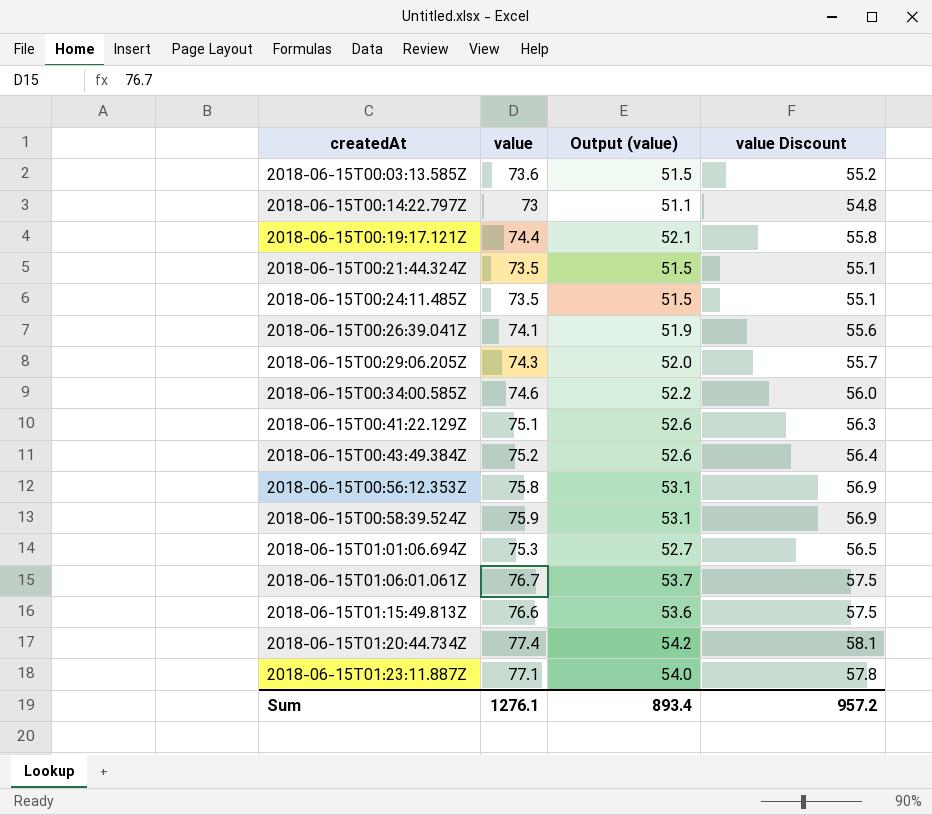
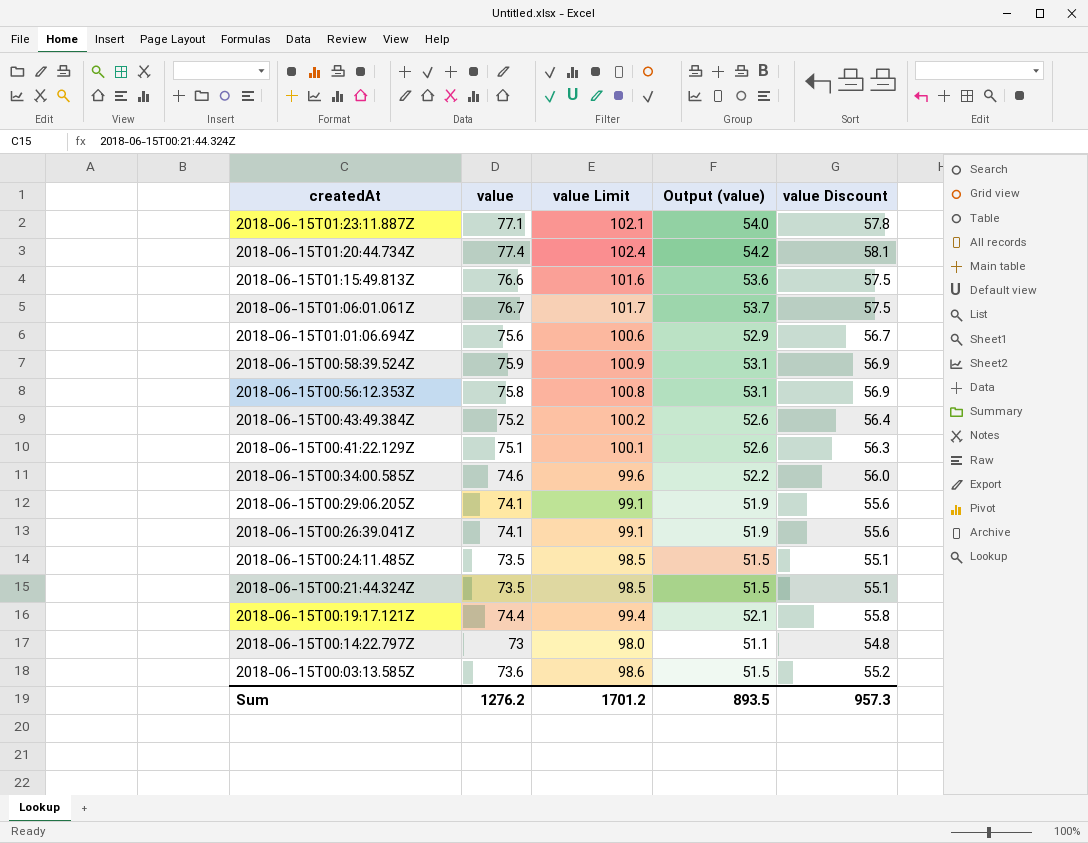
row order: createdAt ascending -> createdAt descending
column value Limit | formula: none -> [value] + 25
2018-06-15T01:01:06.694Z | value: 75.3 -> 75.6
2018-06-15T01:01:06.694Z | Output (value): 52.7 -> 52.9
2018-06-15T01:01:06.694Z | value Discount: 56.5 -> 56.7
2018-06-15T00:29:06.205Z | value: 74.3 -> 74.1
2018-06-15T00:29:06.205Z | Output (value): 52.0 -> 51.9
2018-06-15T00:29:06.205Z | value Discount: 55.7 -> 55.6
Sum | value: 1276.1 -> 1276.2
Sum | Output (value): 893.4 -> 893.5
Sum | value Discount: 957.2 -> 957.3

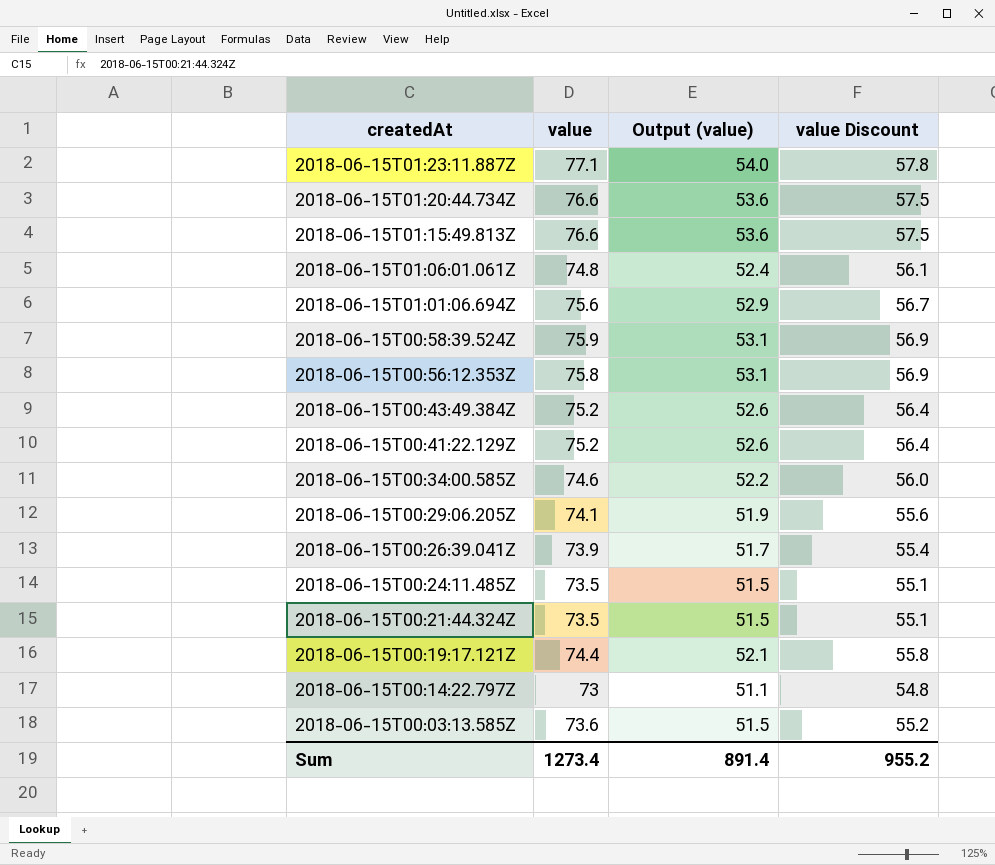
column value Limit | formula: [value] + 25 -> none
2018-06-15T01:20:44.734Z | value: 77.4 -> 76.6
2018-06-15T01:20:44.734Z | Output (value): 54.2 -> 53.6
2018-06-15T01:20:44.734Z | value Discount: 58.1 -> 57.5
2018-06-15T01:06:01.061Z | value: 76.7 -> 74.8
2018-06-15T01:06:01.061Z | Output (value): 53.7 -> 52.4
2018-06-15T01:06:01.061Z | value Discount: 57.5 -> 56.1
2018-06-15T00:41:22.129Z | value: 75.1 -> 75.2
2018-06-15T00:41:22.129Z | value Discount: 56.3 -> 56.4
2018-06-15T00:26:39.041Z | value: 74.1 -> 73.9
2018-06-15T00:26:39.041Z | Output (value): 51.9 -> 51.7
2018-06-15T00:26:39.041Z | value Discount: 55.6 -> 55.4
Sum | value: 1276.2 -> 1273.4
Sum | Output (value): 893.5 -> 891.4
Sum | value Discount: 957.3 -> 955.2

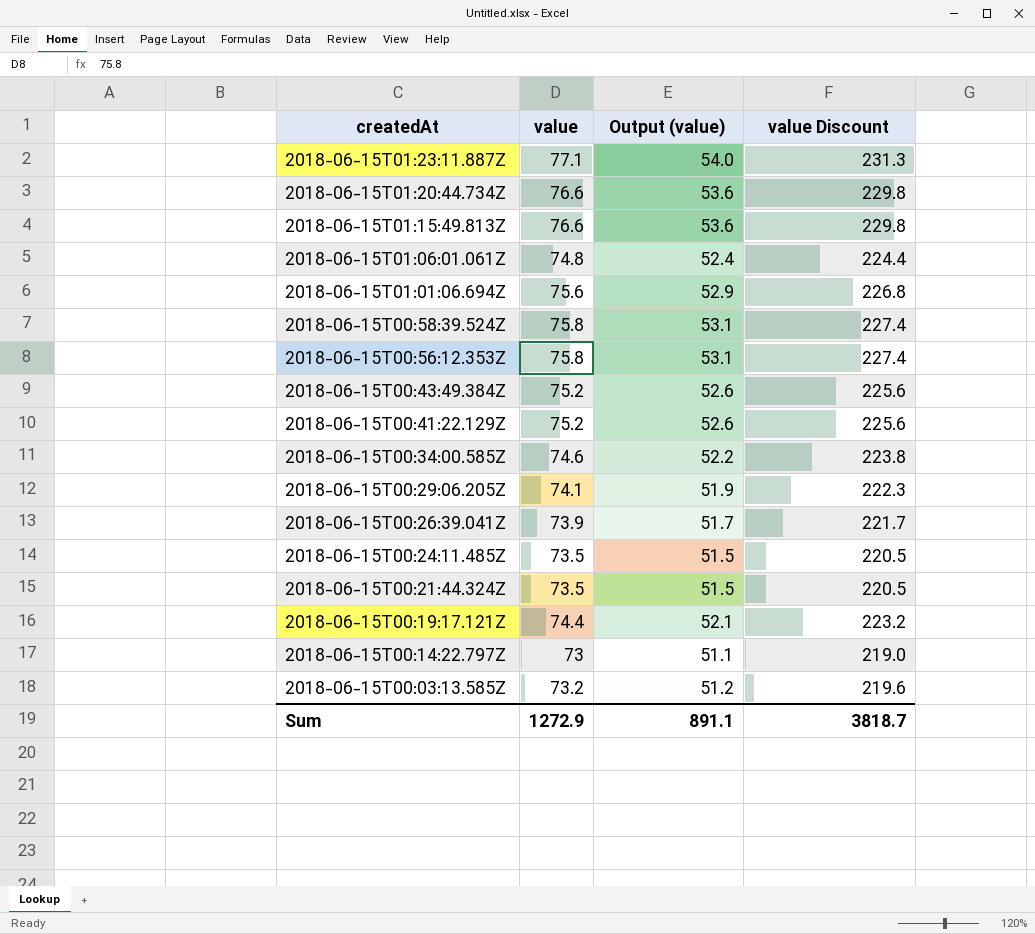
column value Discount | formula: [value] * 0.75 -> [value] * 3
2018-06-15T00:58:39.524Z | value: 75.9 -> 75.8
2018-06-15T00:03:13.585Z | value: 73.6 -> 73.2
2018-06-15T00:03:13.585Z | Output (value): 51.5 -> 51.2
Sum | value: 1273.4 -> 1272.9
Sum | Output (value): 891.4 -> 891.1
Sum | value Discount: 955.2 -> 3818.7

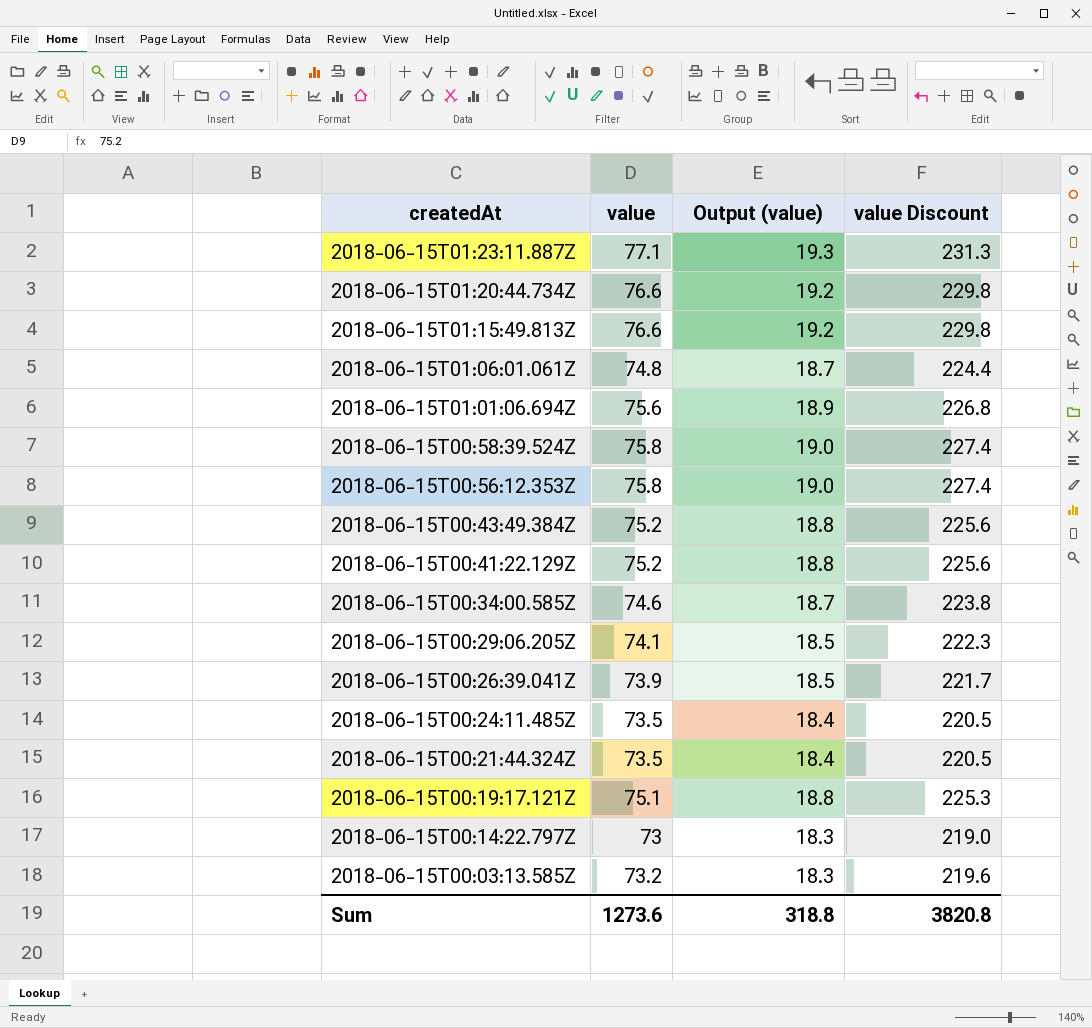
column Output (value) | formula: [value] * 0.7 -> [value] * 0.25
2018-06-15T00:19:17.121Z | value: 74.4 -> 75.1
2018-06-15T00:19:17.121Z | value Discount: 223.2 -> 225.3
Sum | value: 1272.9 -> 1273.6
Sum | Output (value): 891.1 -> 318.8
Sum | value Discount: 3818.7 -> 3820.8

